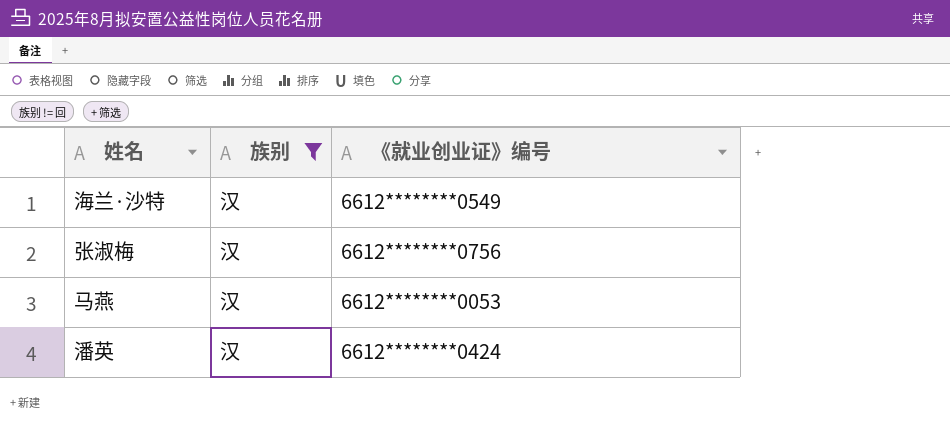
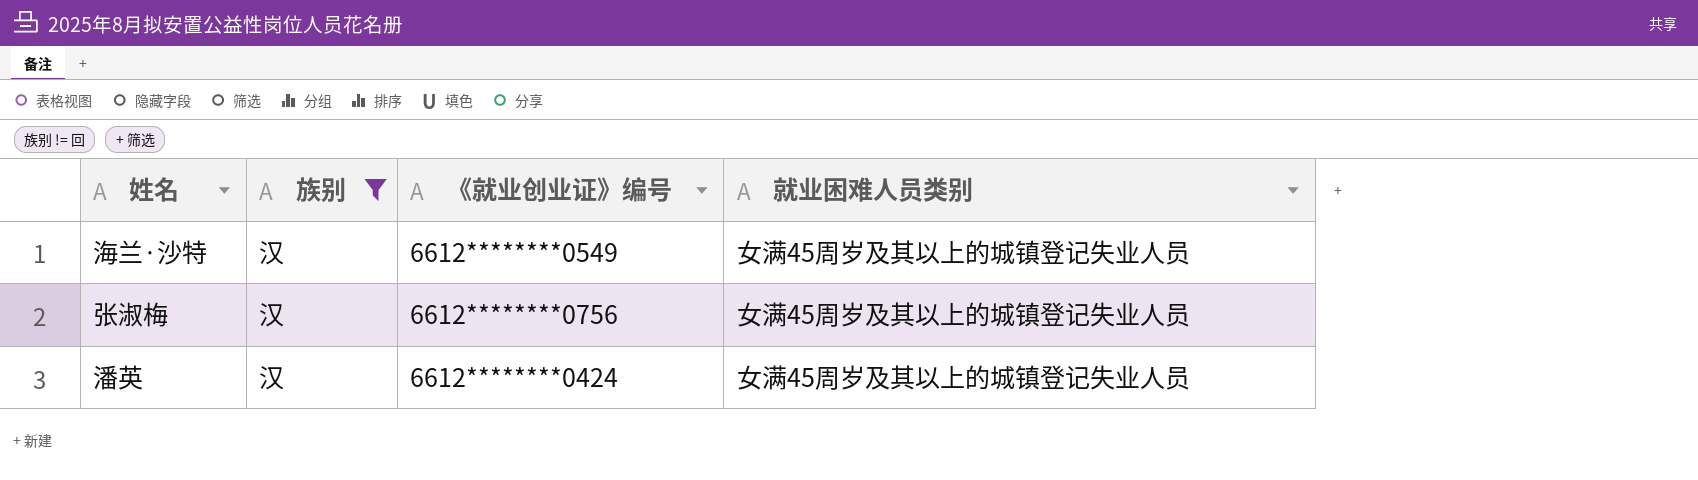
column 就业困难人员类别 | position: none -> 4
row 马燕: 汉 | 6612********0053 -> none

